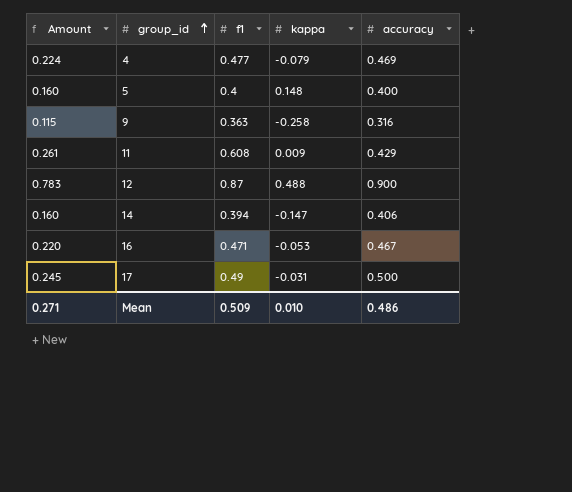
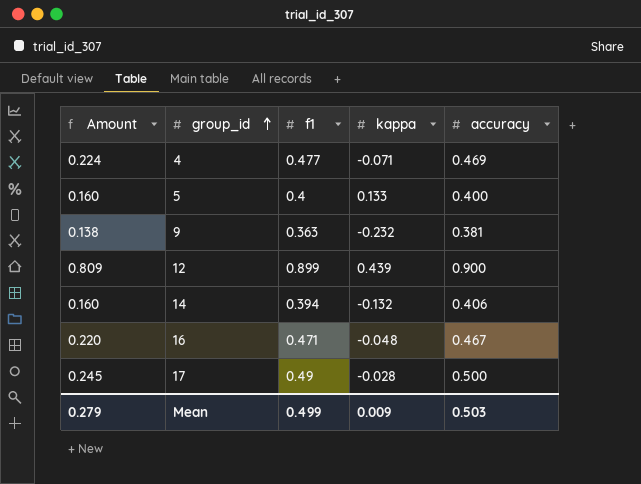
row 11: 0.261 | 0.608 | 0.009 | 0.429 -> none
4 | kappa: -0.079 -> -0.071
5 | kappa: 0.148 -> 0.133
9 | Amount: 0.115 -> 0.138
9 | kappa: -0.258 -> -0.232
9 | accuracy: 0.316 -> 0.381
12 | Amount: 0.783 -> 0.809
12 | f1: 0.87 -> 0.899
12 | kappa: 0.488 -> 0.439
14 | kappa: -0.147 -> -0.132
16 | kappa: -0.053 -> -0.048
17 | kappa: -0.031 -> -0.028
Mean | Amount: 0.271 -> 0.279
Mean | f1: 0.509 -> 0.499
Mean | kappa: 0.010 -> 0.009
Mean | accuracy: 0.486 -> 0.503

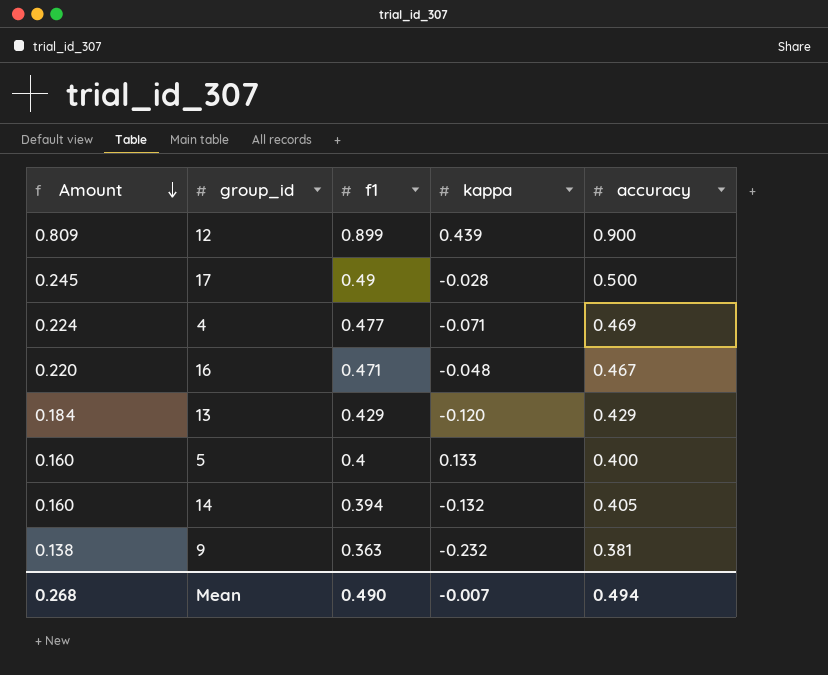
row order: group_id ascending -> Amount descending
row 13: none -> 0.184 | 0.429 | -0.120 | 0.429
14 | accuracy: 0.406 -> 0.405
Mean | Amount: 0.279 -> 0.268
Mean | f1: 0.499 -> 0.490
Mean | kappa: 0.009 -> -0.007
Mean | accuracy: 0.503 -> 0.494

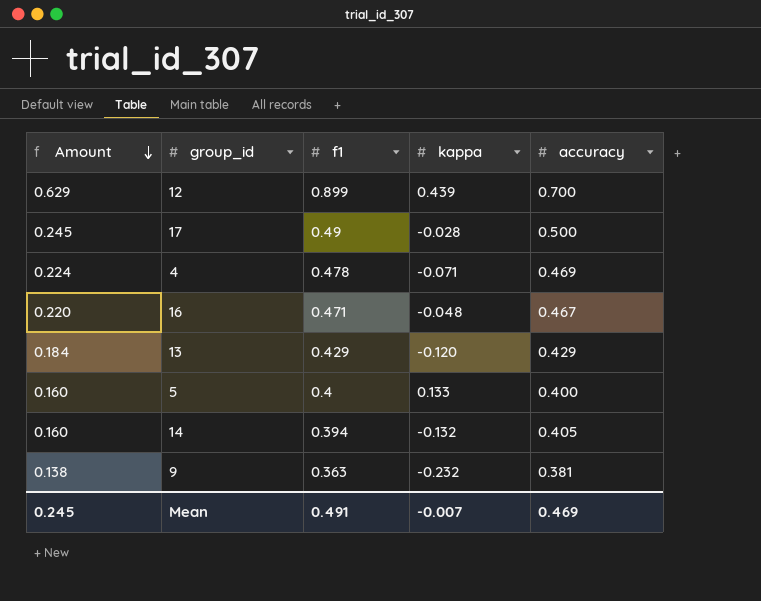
12 | Amount: 0.809 -> 0.629
12 | accuracy: 0.900 -> 0.700
4 | f1: 0.477 -> 0.478
Mean | Amount: 0.268 -> 0.245
Mean | f1: 0.490 -> 0.491
Mean | accuracy: 0.494 -> 0.469

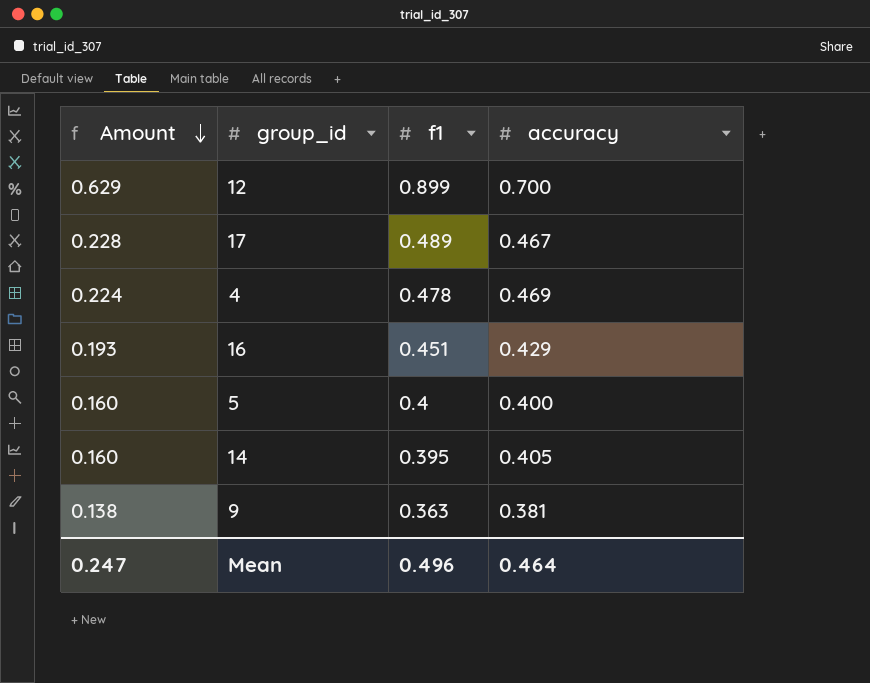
column kappa | position: 4 -> none
row 13: 0.184 | 0.429 | -0.120 | 0.429 -> none
17 | Amount: 0.245 -> 0.228
17 | f1: 0.49 -> 0.489
17 | accuracy: 0.500 -> 0.467
16 | Amount: 0.220 -> 0.193
16 | f1: 0.471 -> 0.451
16 | accuracy: 0.467 -> 0.429
14 | f1: 0.394 -> 0.395
Mean | Amount: 0.245 -> 0.247
Mean | f1: 0.491 -> 0.496
Mean | accuracy: 0.469 -> 0.464

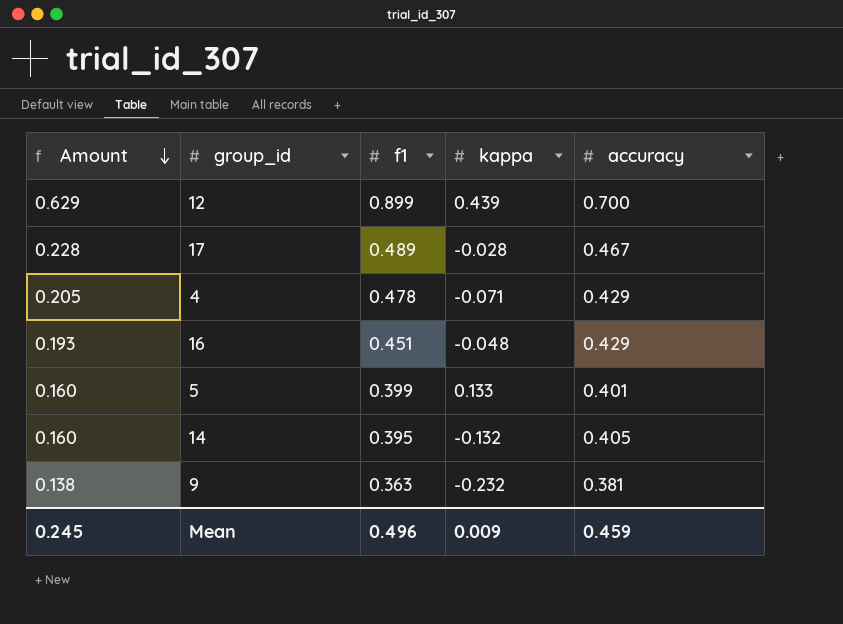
column kappa | position: none -> 4
4 | Amount: 0.224 -> 0.205
4 | accuracy: 0.469 -> 0.429
5 | f1: 0.4 -> 0.399
5 | accuracy: 0.400 -> 0.401
Mean | Amount: 0.247 -> 0.245
Mean | accuracy: 0.464 -> 0.459

